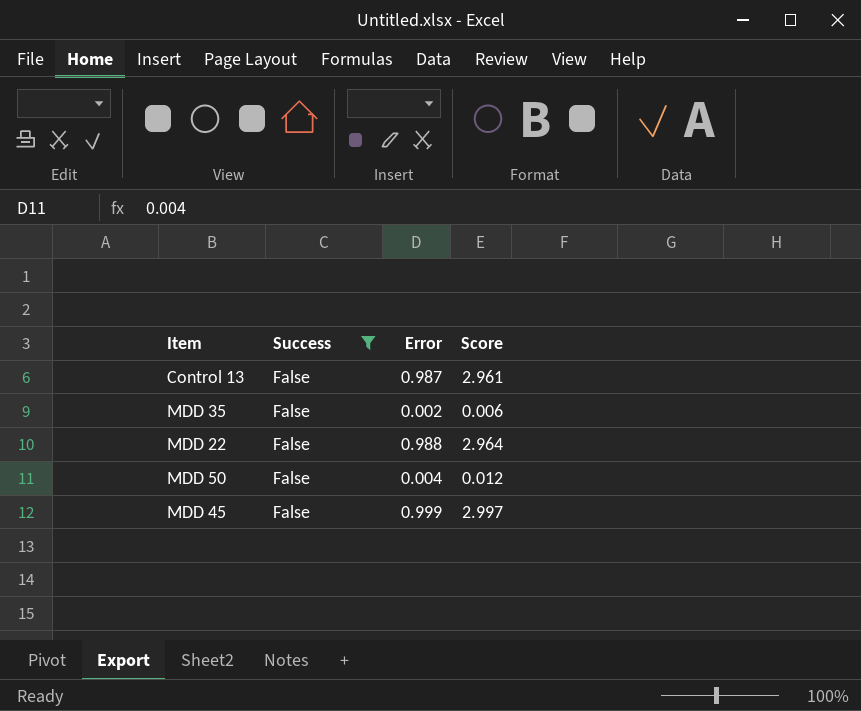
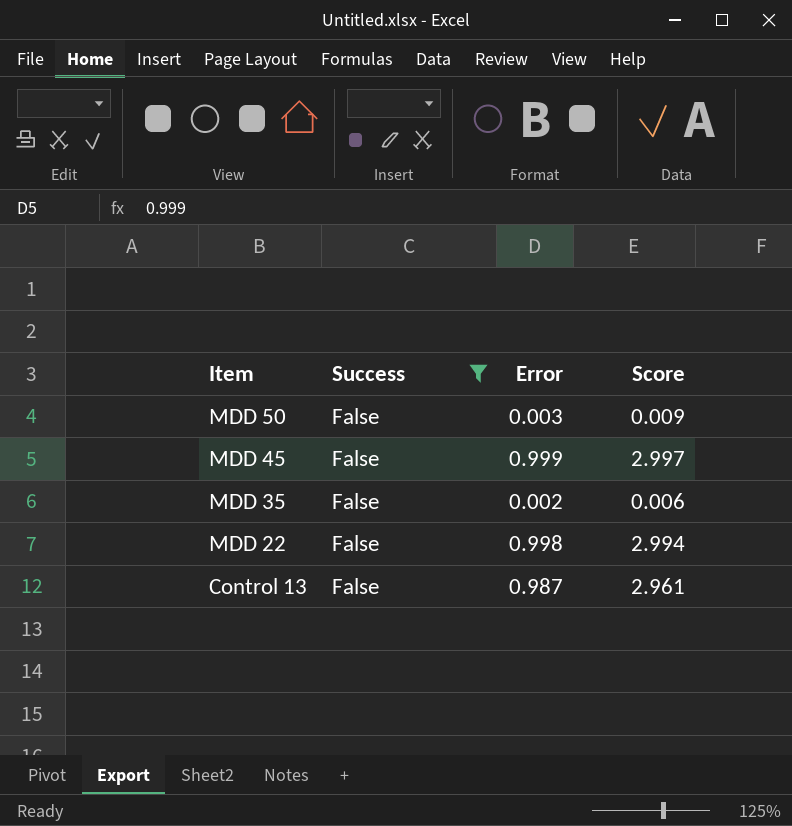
row order: none -> Item descending
MDD 50 | Error: 0.004 -> 0.003
MDD 50 | Score: 0.012 -> 0.009
MDD 22 | Error: 0.988 -> 0.998
MDD 22 | Score: 2.964 -> 2.994

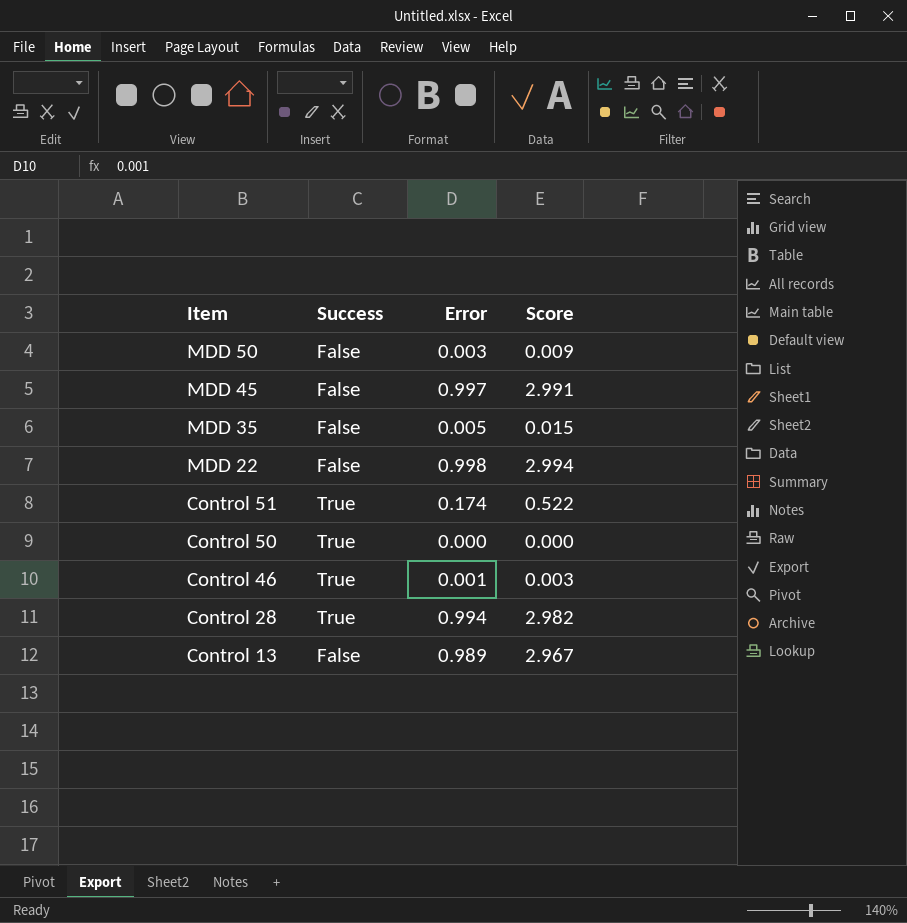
filter: Success = False -> none
MDD 45 | Error: 0.999 -> 0.997
MDD 45 | Score: 2.997 -> 2.991
MDD 35 | Error: 0.002 -> 0.005
MDD 35 | Score: 0.006 -> 0.015
Control 13 | Error: 0.987 -> 0.989
Control 13 | Score: 2.961 -> 2.967

